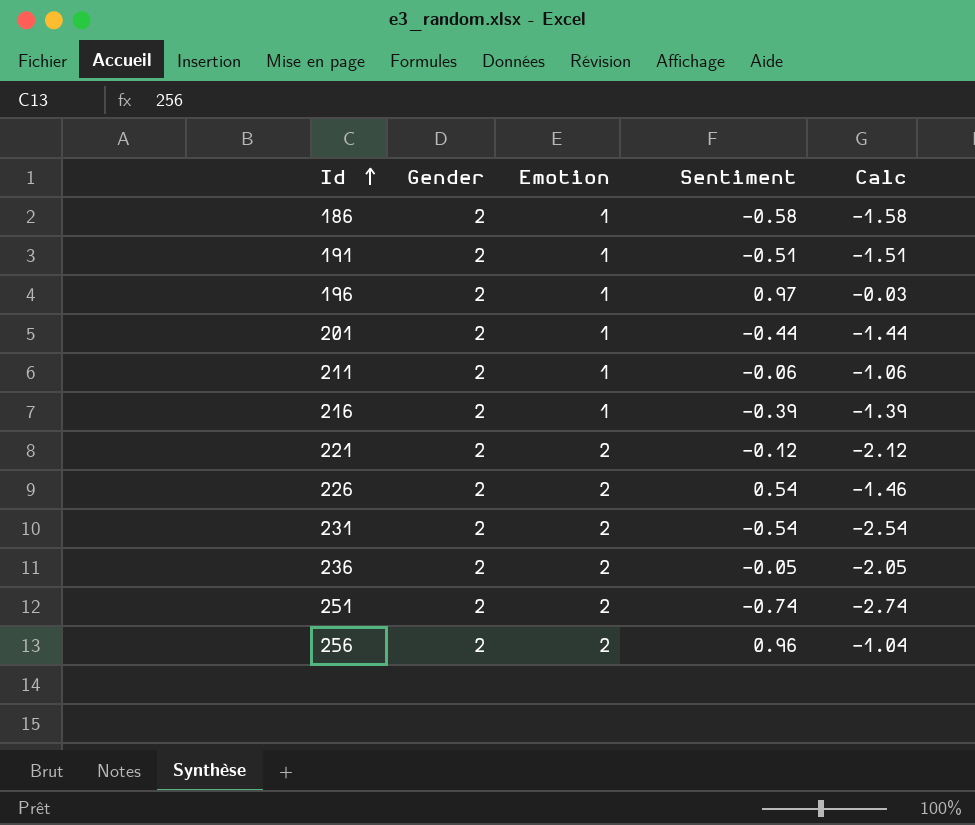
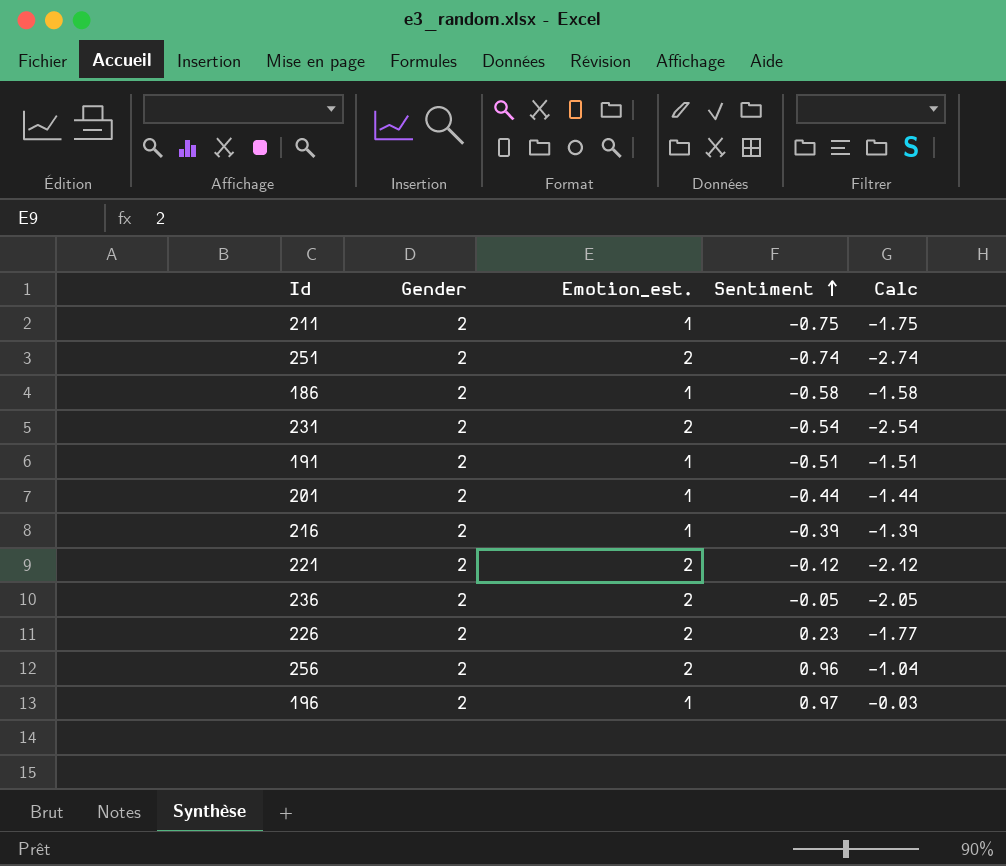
row order: Id ascending -> Sentiment ascending
column name: Emotion -> Emotion_est.
211 | Sentiment: -0.06 -> -0.75
211 | Calc: -1.06 -> -1.75
226 | Sentiment: 0.54 -> 0.23
226 | Calc: -1.46 -> -1.77

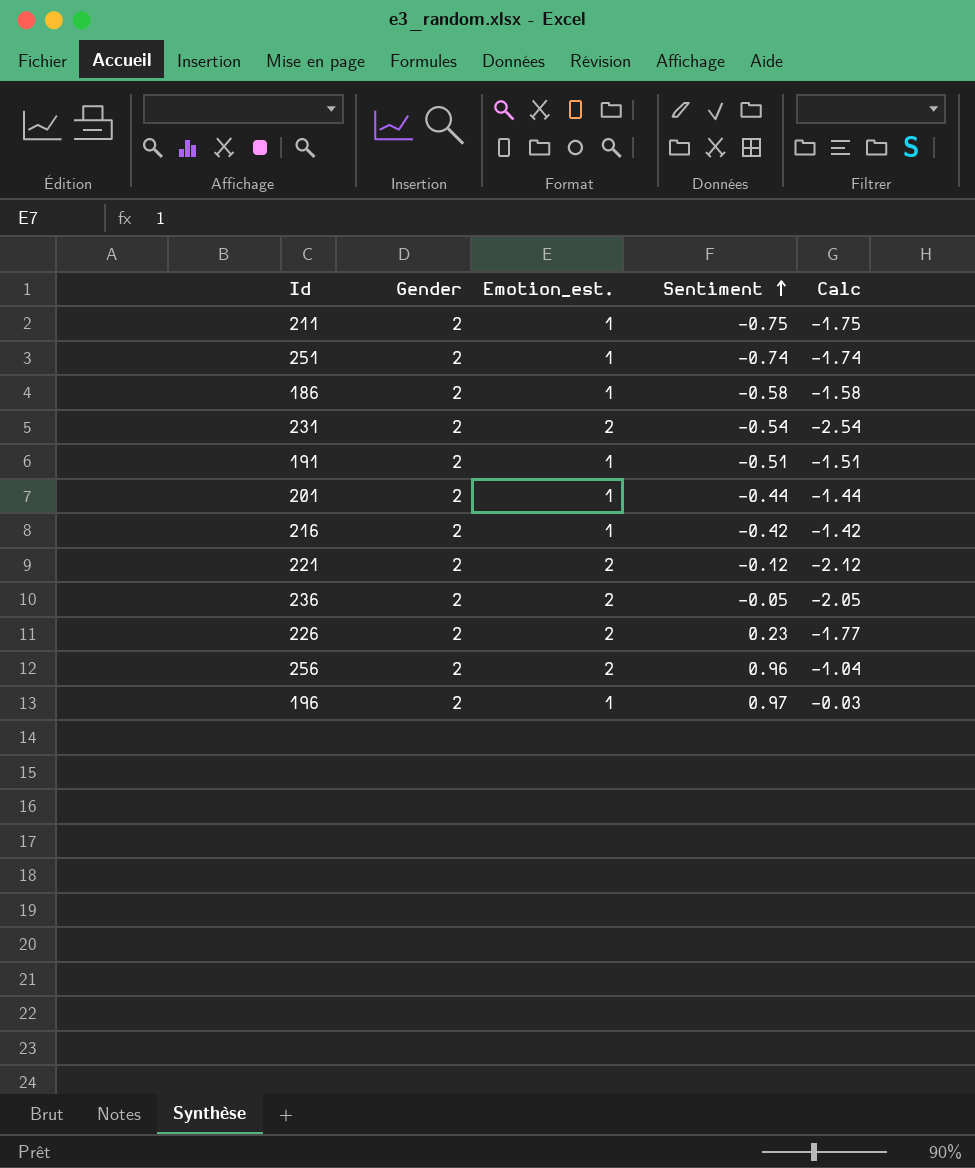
251 | Emotion_est.: 2 -> 1
251 | Calc: -2.74 -> -1.74
216 | Sentiment: -0.39 -> -0.42
216 | Calc: -1.39 -> -1.42

